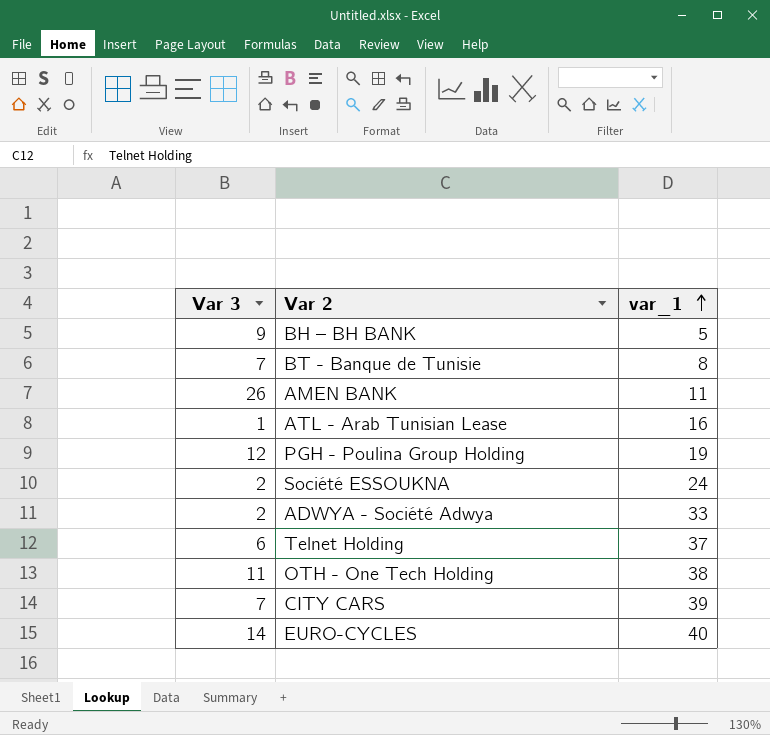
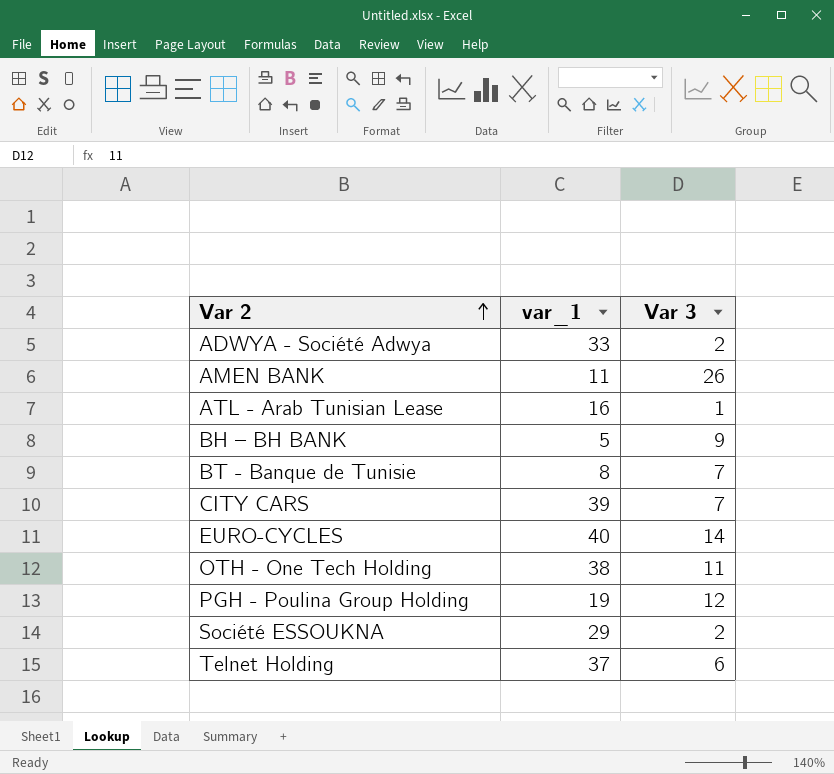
row order: var_1 ascending -> Var 2 ascending
column Var 3 | position: 1 -> 3
Société ESSOUKNA | var_1: 24 -> 29

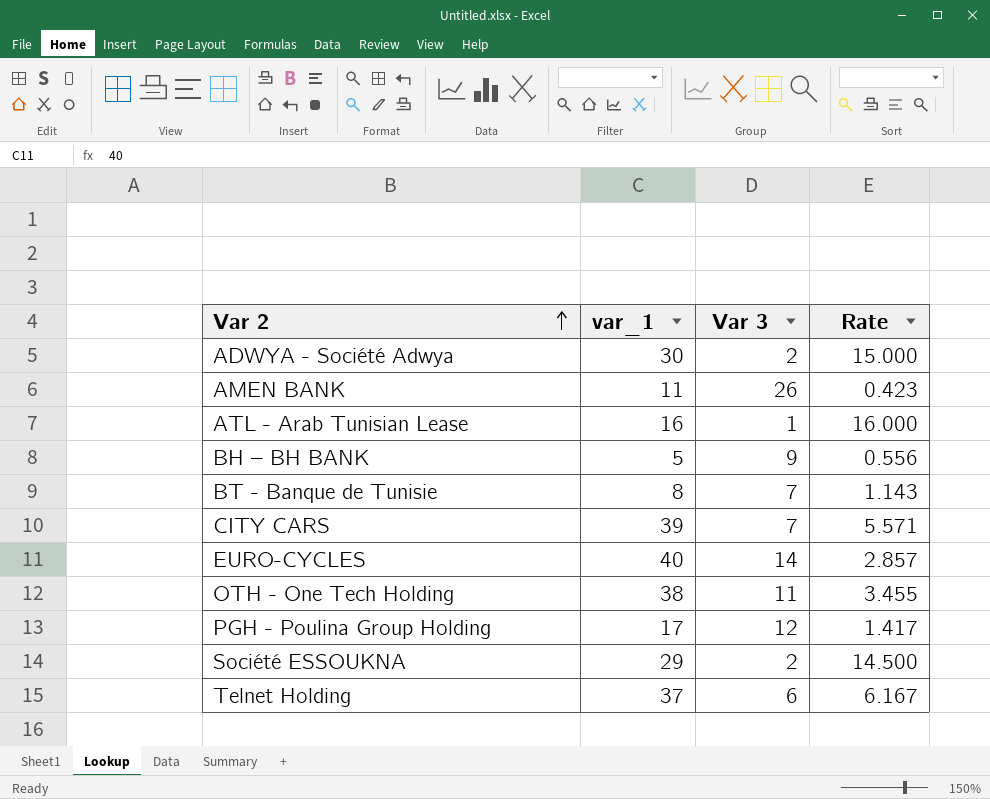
column Rate | formula: none -> [var_1] / [Var 3]
ADWYA - Société Adwya | var_1: 33 -> 30
PGH - Poulina Group Holding | var_1: 19 -> 17

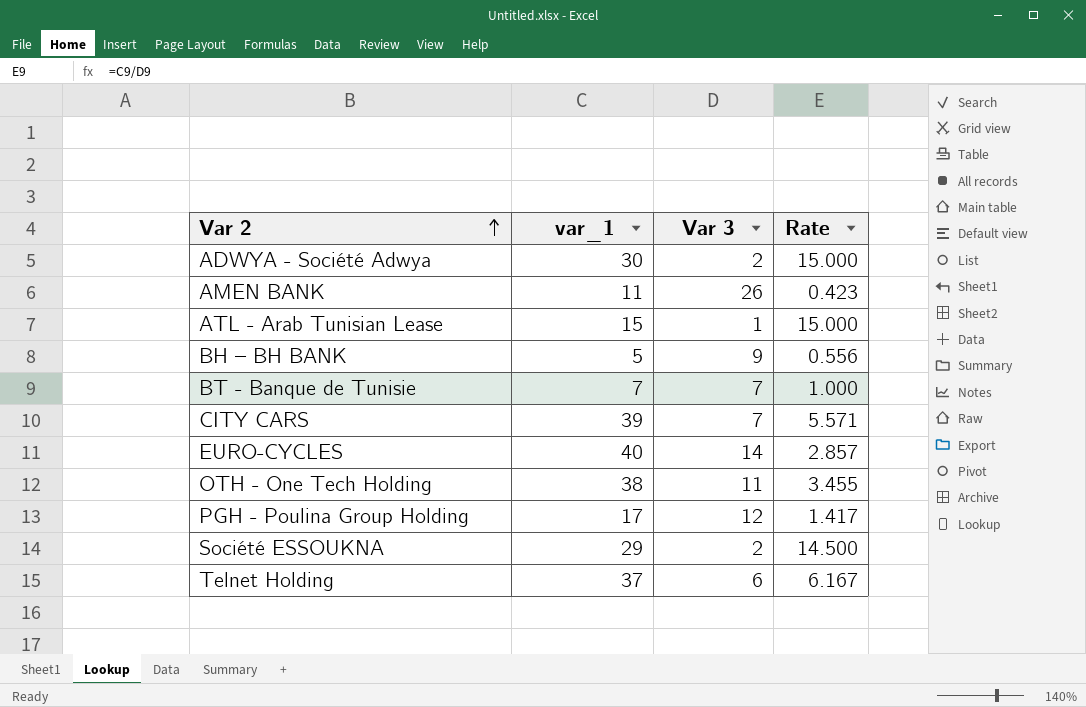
ATL - Arab Tunisian Lease | var_1: 16 -> 15
ATL - Arab Tunisian Lease | Rate: 16.000 -> 15.000
BT - Banque de Tunisie | var_1: 8 -> 7
BT - Banque de Tunisie | Rate: 1.143 -> 1.000

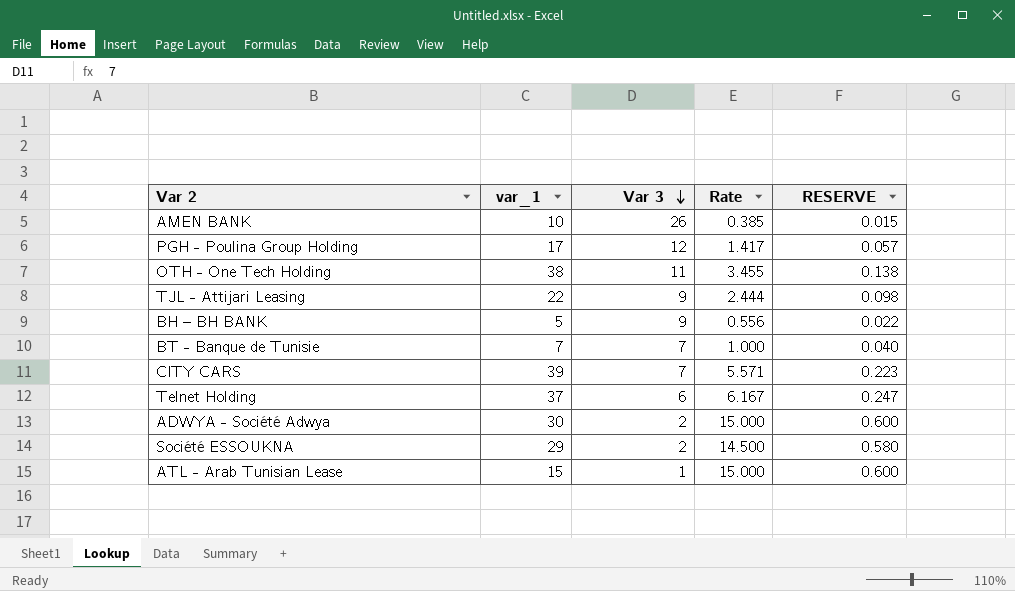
row order: Var 2 ascending -> Var 3 descending
column RESERVE | formula: none -> [Rate] * 0.04
row EURO-CYCLES: 40 | 14 | 2.857 -> none
AMEN BANK | var_1: 11 -> 10
AMEN BANK | Rate: 0.423 -> 0.385
row TJL - Attijari Leasing: none -> 22 | 9 | 2.444 | 0.098

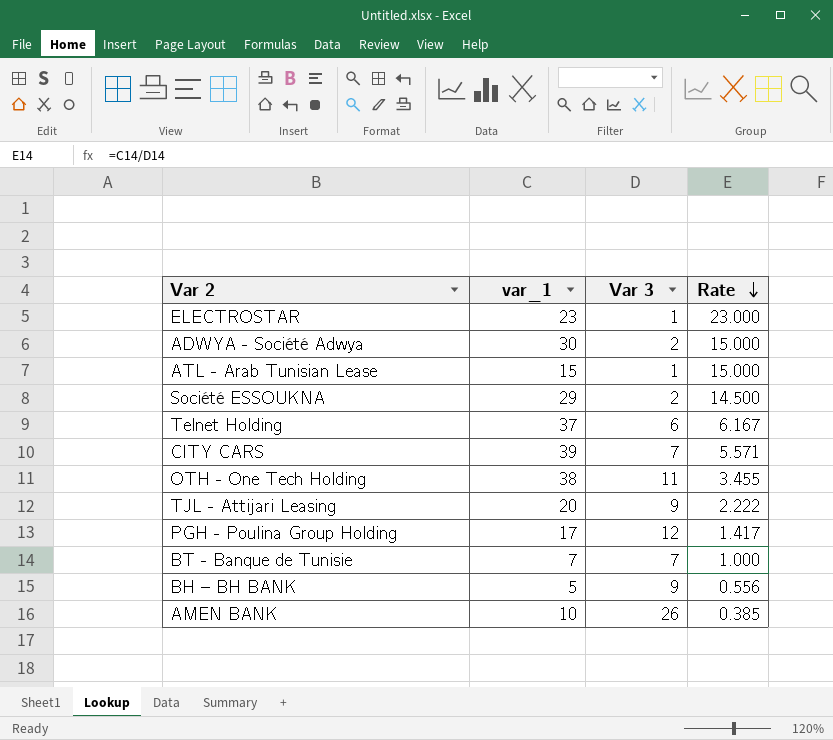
row order: Var 3 descending -> Rate descending
column RESERVE | formula: [Rate] * 0.04 -> none
row ELECTROSTAR: none -> 23 | 1 | 23.000
TJL - Attijari Leasing | var_1: 22 -> 20
TJL - Attijari Leasing | Rate: 2.444 -> 2.222

